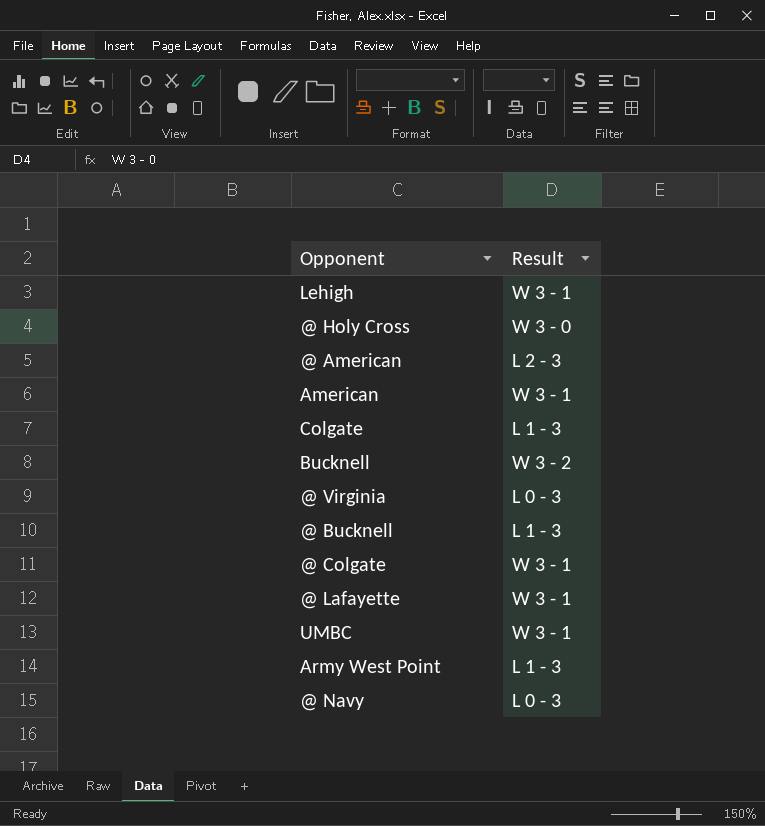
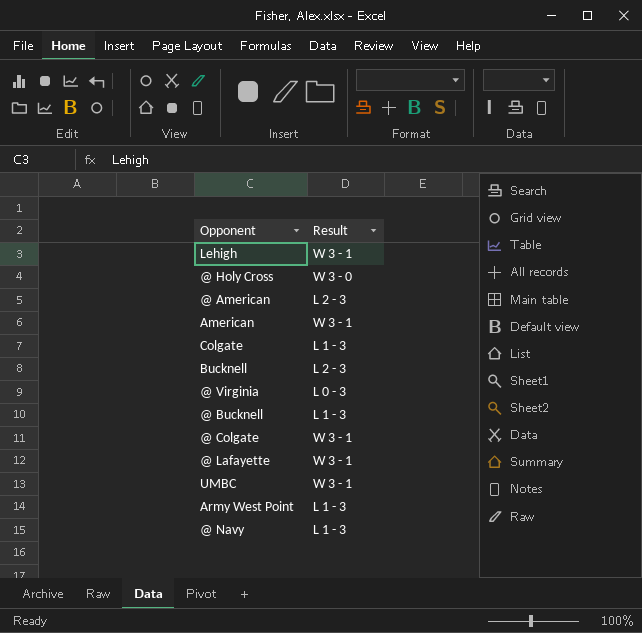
Bucknell | Result: W 3 - 2 -> L 2 - 3
@ Navy | Result: L 0 - 3 -> L 1 - 3

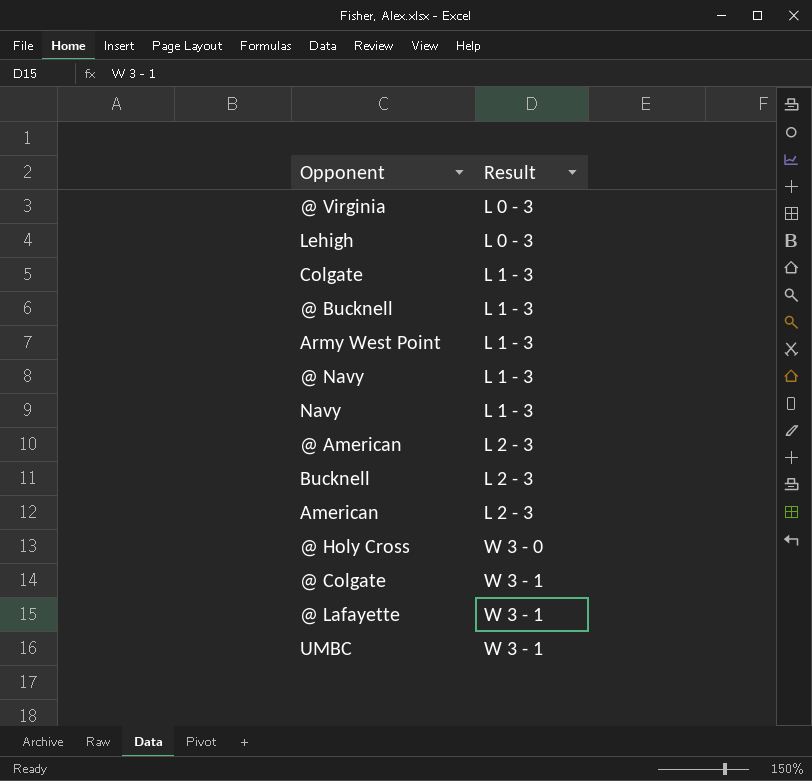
row order: none -> Result ascending
Lehigh | Result: W 3 - 1 -> L 0 - 3
row Navy: none -> L 1 - 3
American | Result: W 3 - 1 -> L 2 - 3

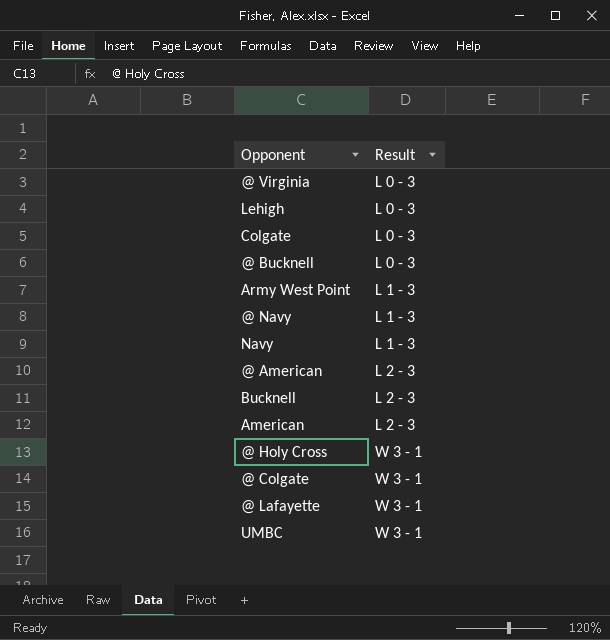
Colgate | Result: L 1 - 3 -> L 0 - 3
@ Bucknell | Result: L 1 - 3 -> L 0 - 3
@ Holy Cross | Result: W 3 - 0 -> W 3 - 1

